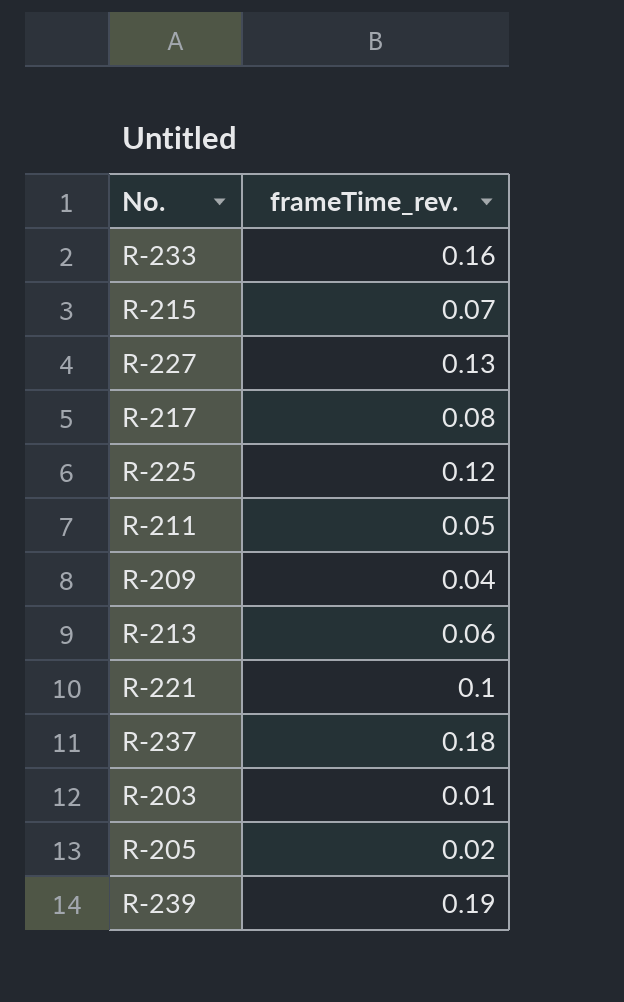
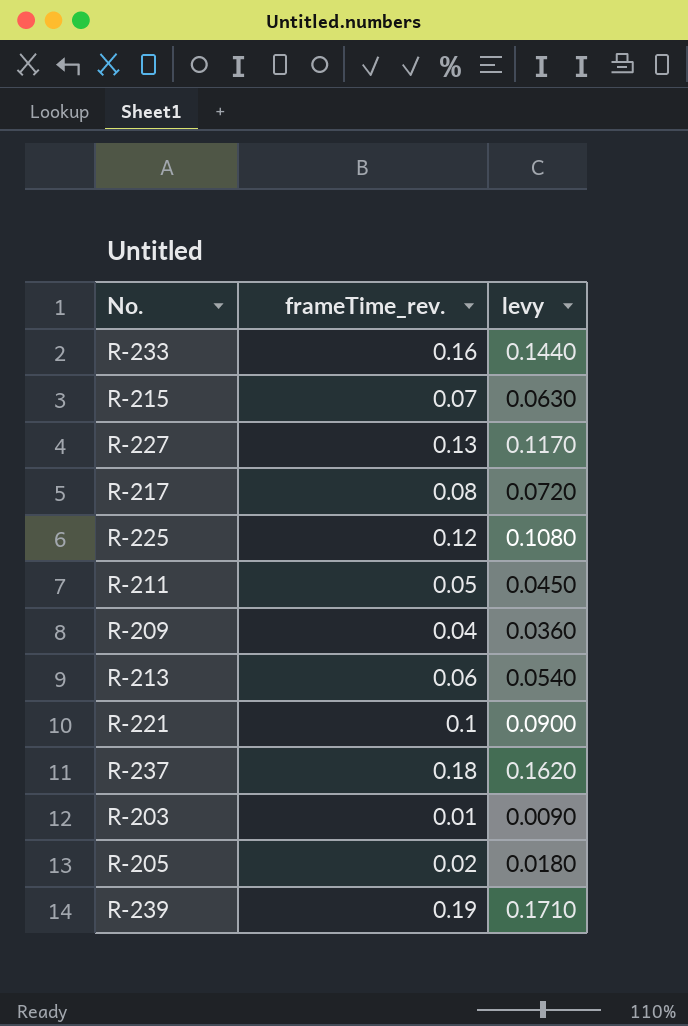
column levy | formula: none -> [frameTime_rev.] * 0.9

